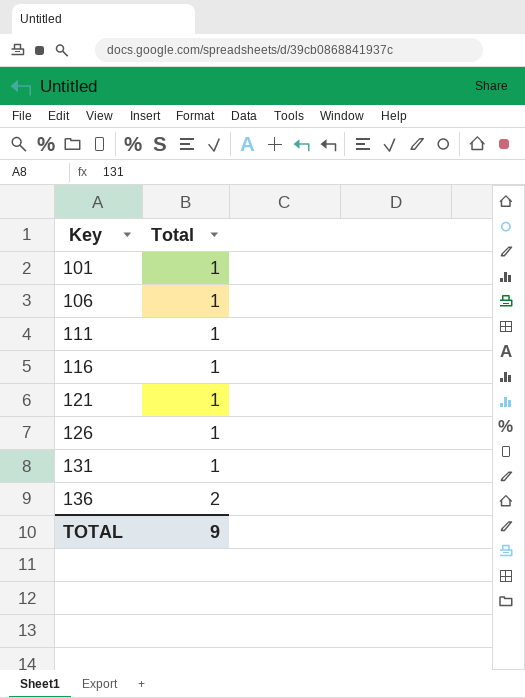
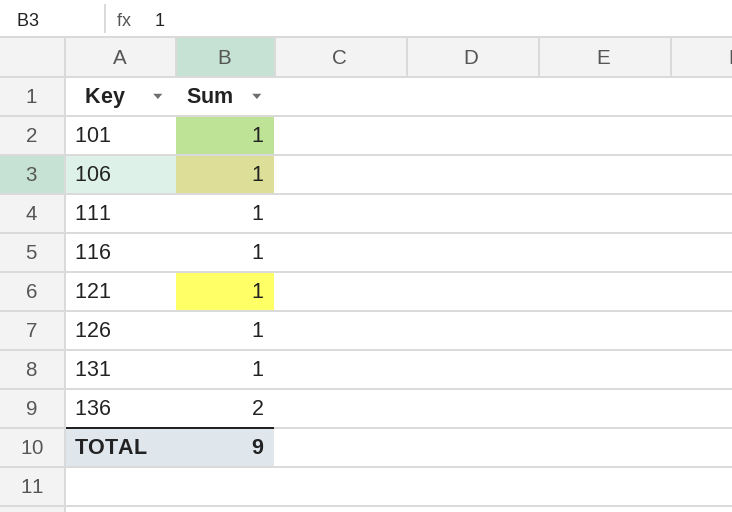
column name: Total -> Sum

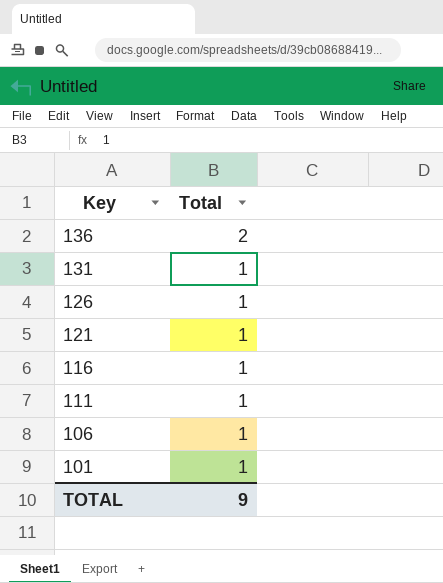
row order: Key ascending -> Key descending
column name: Sum -> Total

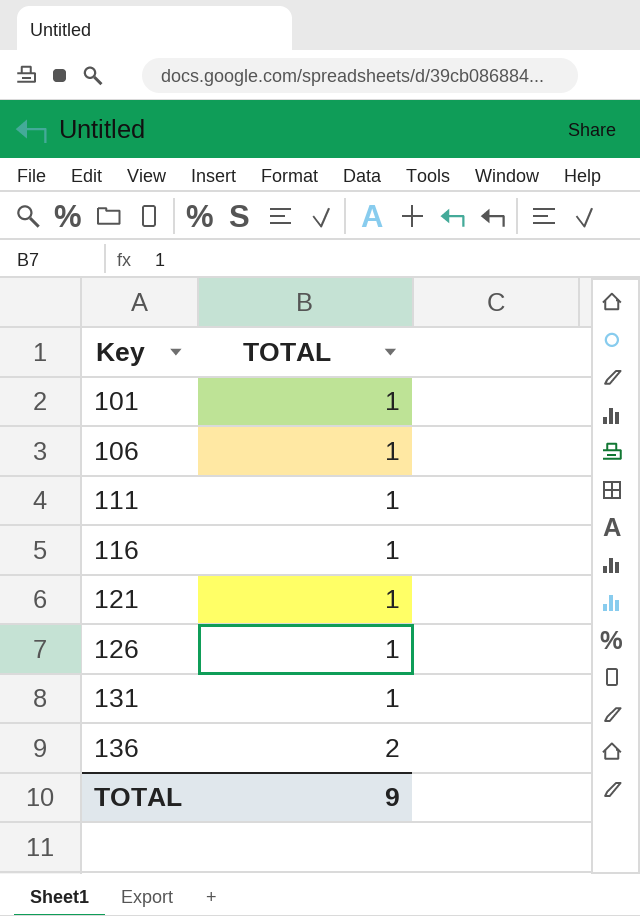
row order: Key descending -> Key ascending
column name: Total -> TOTAL

